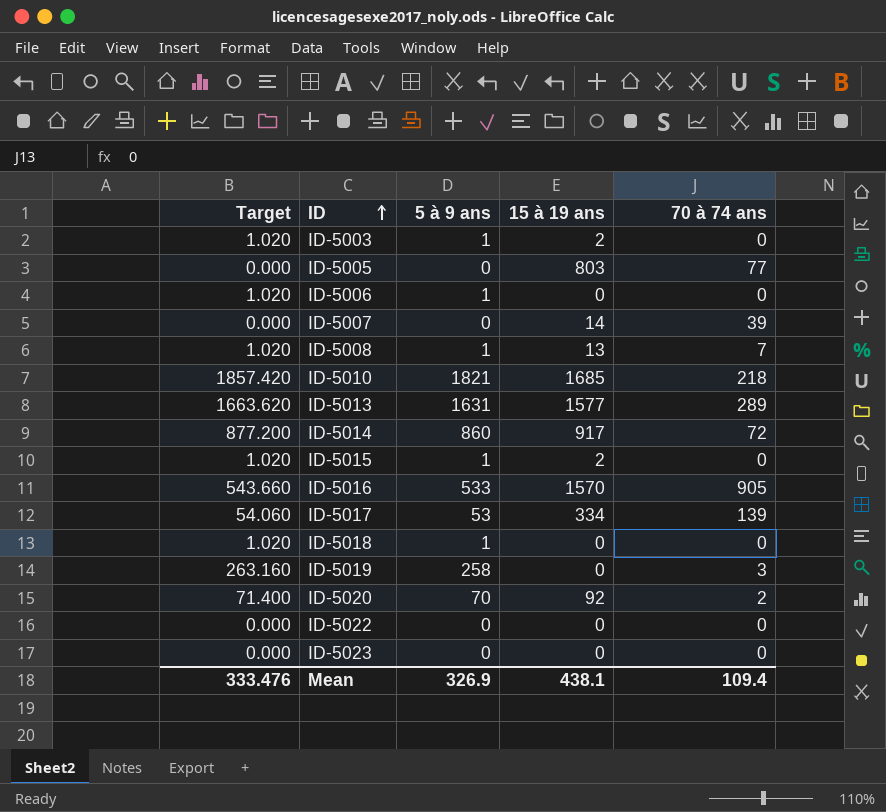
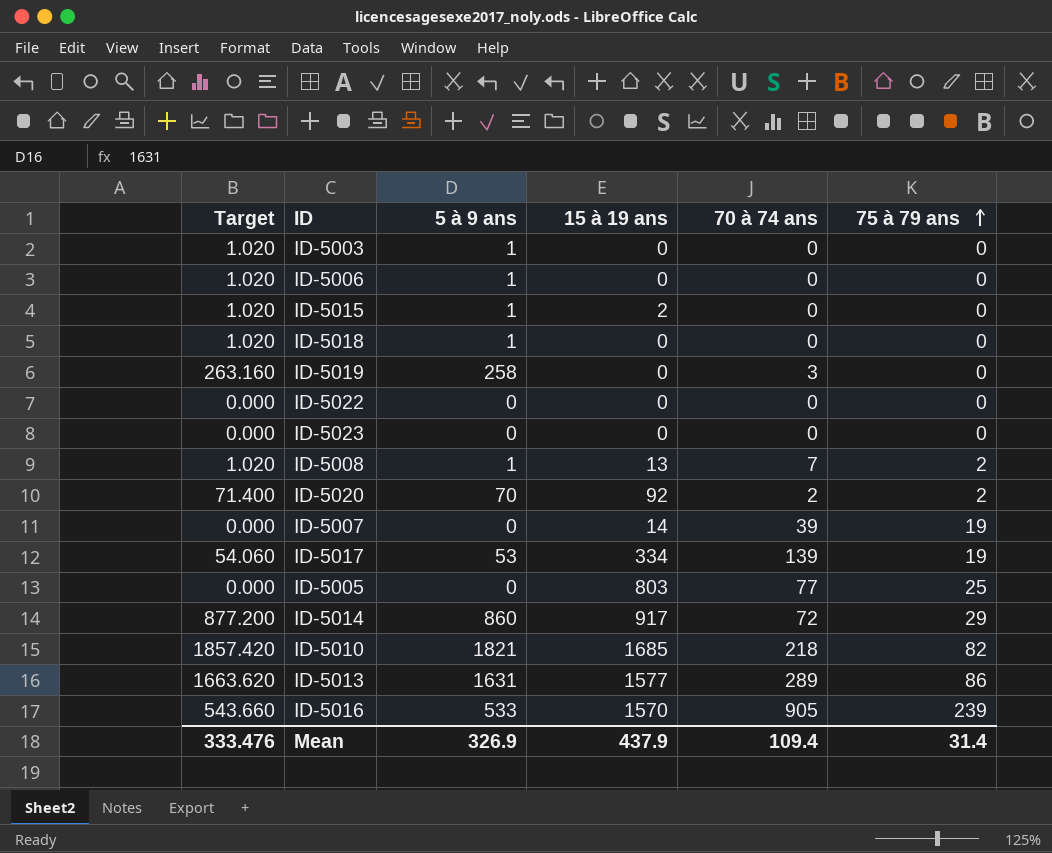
row order: ID ascending -> 75 à 79 ans ascending
column 75 à 79 ans | position: none -> 6
ID-5003 | 15 à 19 ans: 2 -> 0
Mean | 15 à 19 ans: 438.1 -> 437.9

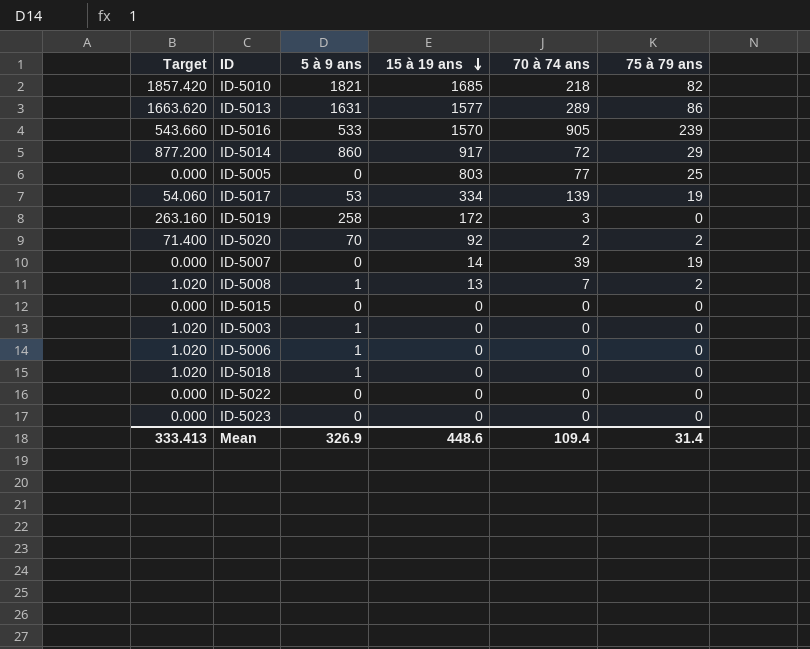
row order: 75 à 79 ans ascending -> 15 à 19 ans descending
ID-5019 | 15 à 19 ans: 0 -> 172
ID-5015 | Target: 1.020 -> 0.000
ID-5015 | 5 à 9 ans: 1 -> 0
ID-5015 | 15 à 19 ans: 2 -> 0
Mean | Target: 333.476 -> 333.413
Mean | 15 à 19 ans: 437.9 -> 448.6

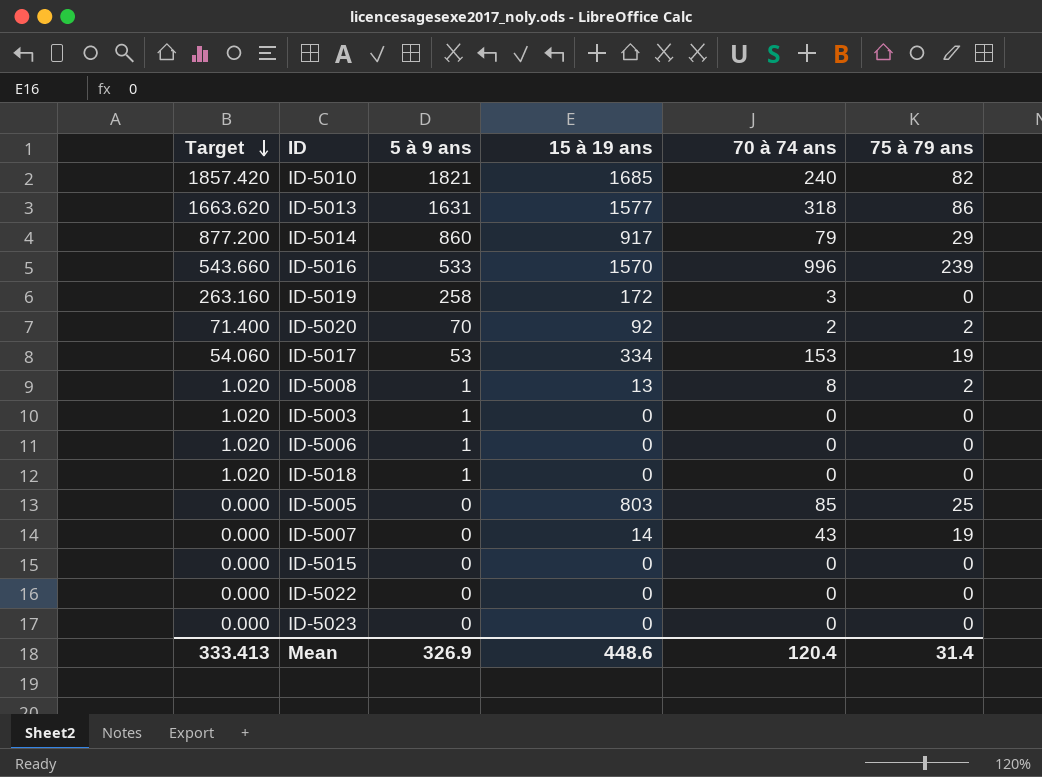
row order: 15 à 19 ans descending -> Target descending
ID-5010 | 70 à 74 ans: 218 -> 240
ID-5013 | 70 à 74 ans: 289 -> 318
ID-5014 | 70 à 74 ans: 72 -> 79
ID-5016 | 70 à 74 ans: 905 -> 996
ID-5017 | 70 à 74 ans: 139 -> 153
ID-5008 | 70 à 74 ans: 7 -> 8
ID-5005 | 70 à 74 ans: 77 -> 85
ID-5007 | 70 à 74 ans: 39 -> 43
Mean | 70 à 74 ans: 109.4 -> 120.4

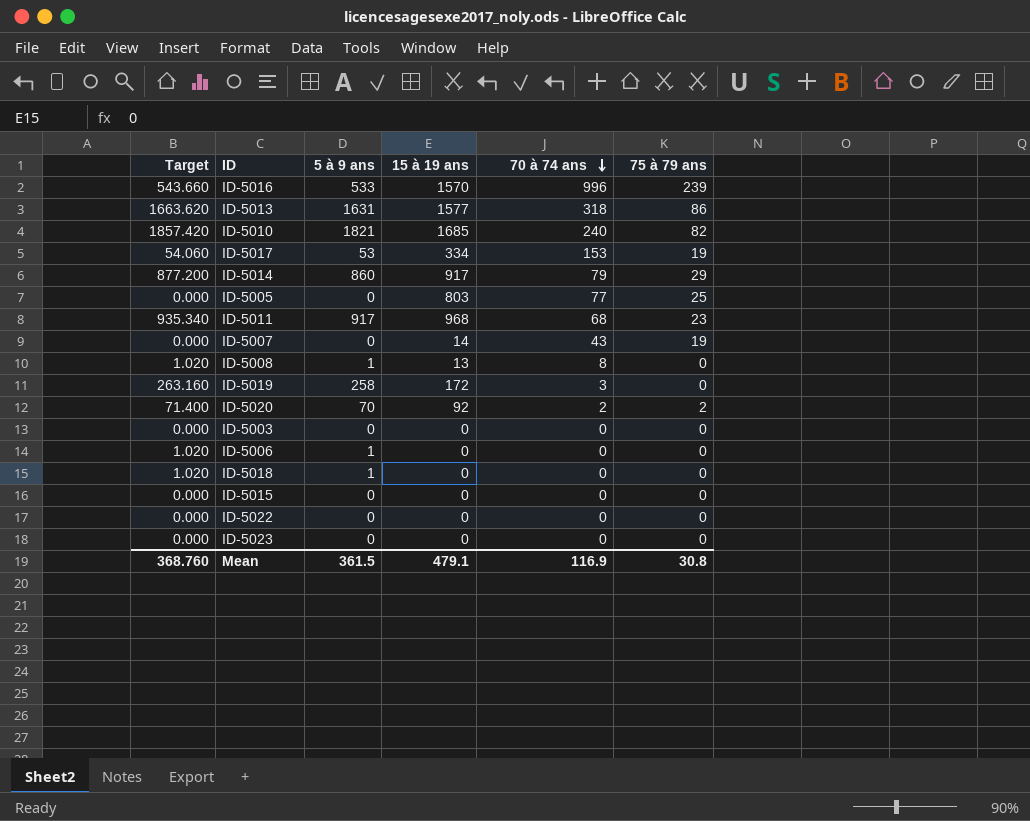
row order: Target descending -> 70 à 74 ans descending
ID-5005 | 70 à 74 ans: 85 -> 77
row ID-5011: none -> 935.340 | 917 | 968 | 68 | 23
ID-5008 | 75 à 79 ans: 2 -> 0
ID-5003 | Target: 1.020 -> 0.000
ID-5003 | 5 à 9 ans: 1 -> 0
Mean | Target: 333.413 -> 368.760
Mean | 5 à 9 ans: 326.9 -> 361.5
Mean | 15 à 19 ans: 448.6 -> 479.1
Mean | 70 à 74 ans: 120.4 -> 116.9
Mean | 75 à 79 ans: 31.4 -> 30.8

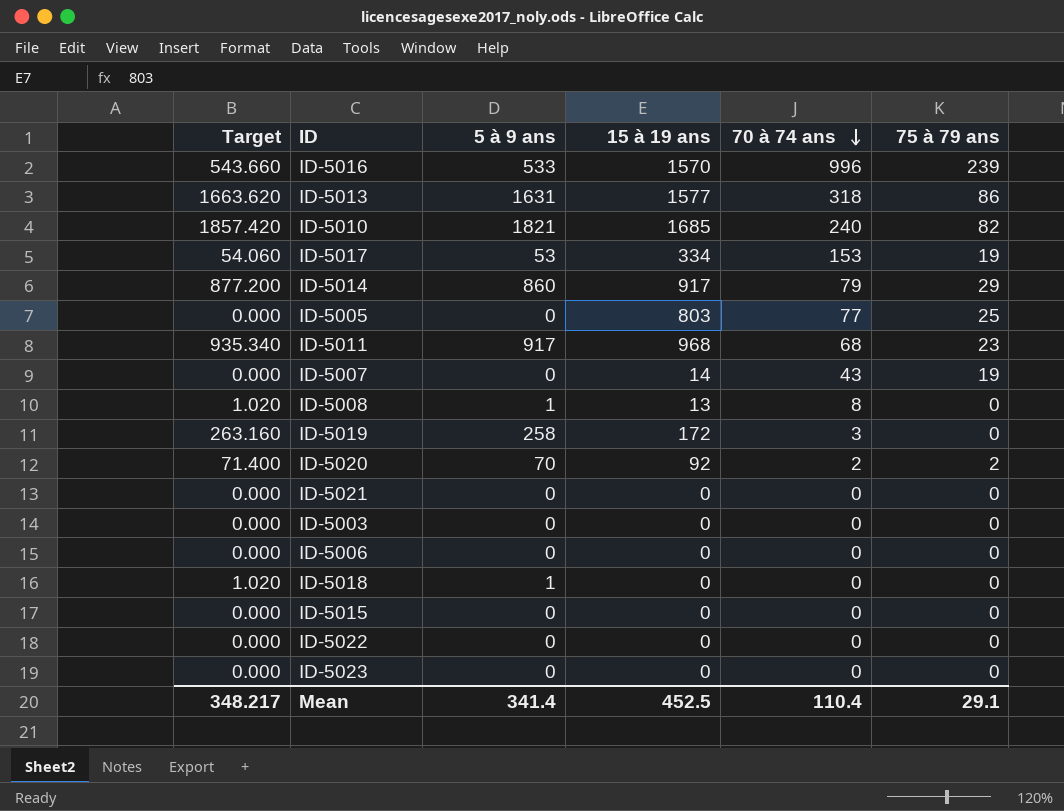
row ID-5021: none -> 0.000 | 0 | 0 | 0 | 0
ID-5006 | Target: 1.020 -> 0.000
ID-5006 | 5 à 9 ans: 1 -> 0
Mean | Target: 368.760 -> 348.217
Mean | 5 à 9 ans: 361.5 -> 341.4
Mean | 15 à 19 ans: 479.1 -> 452.5
Mean | 70 à 74 ans: 116.9 -> 110.4
Mean | 75 à 79 ans: 30.8 -> 29.1

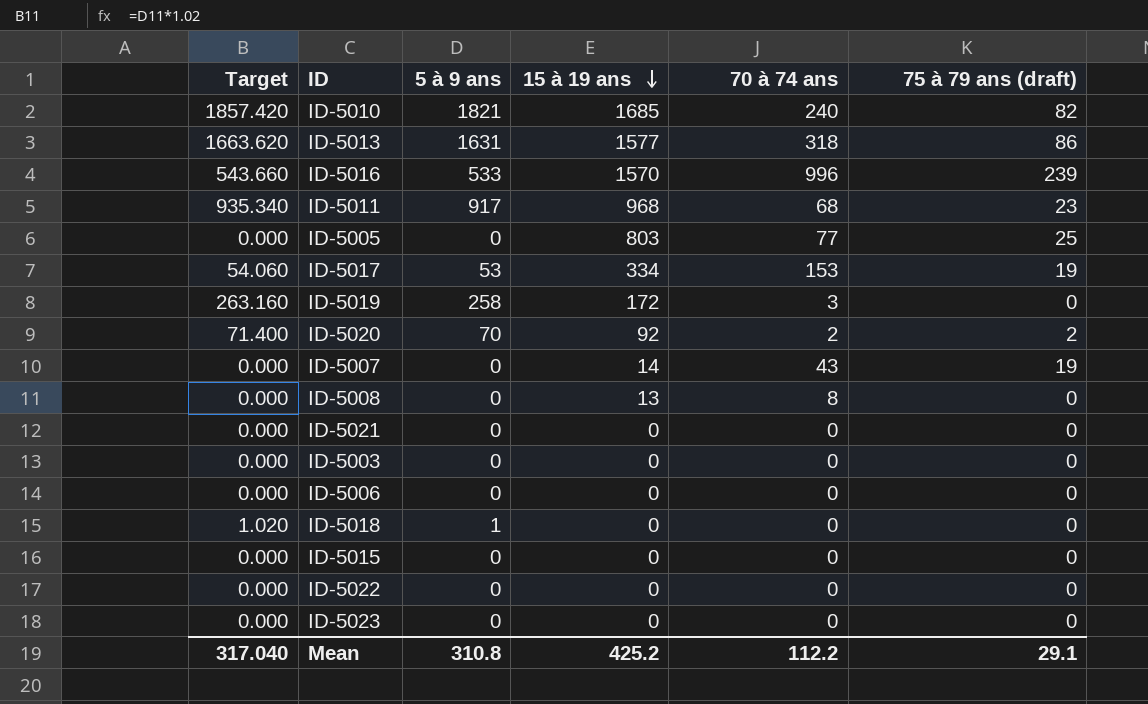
row order: 70 à 74 ans descending -> 15 à 19 ans descending
column name: 75 à 79 ans -> 75 à 79 ans (draft)
row ID-5014: 877.200 | 860 | 917 | 79 | 29 -> none
ID-5008 | Target: 1.020 -> 0.000
ID-5008 | 5 à 9 ans: 1 -> 0
Mean | Target: 348.217 -> 317.040
Mean | 5 à 9 ans: 341.4 -> 310.8
Mean | 15 à 19 ans: 452.5 -> 425.2
Mean | 70 à 74 ans: 110.4 -> 112.2

